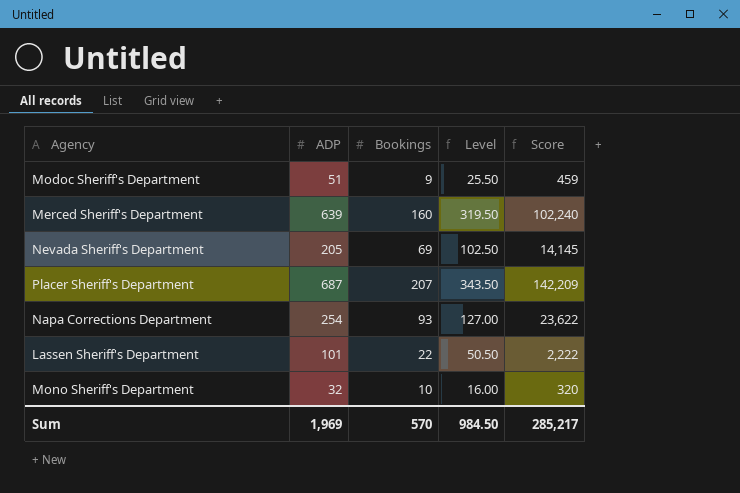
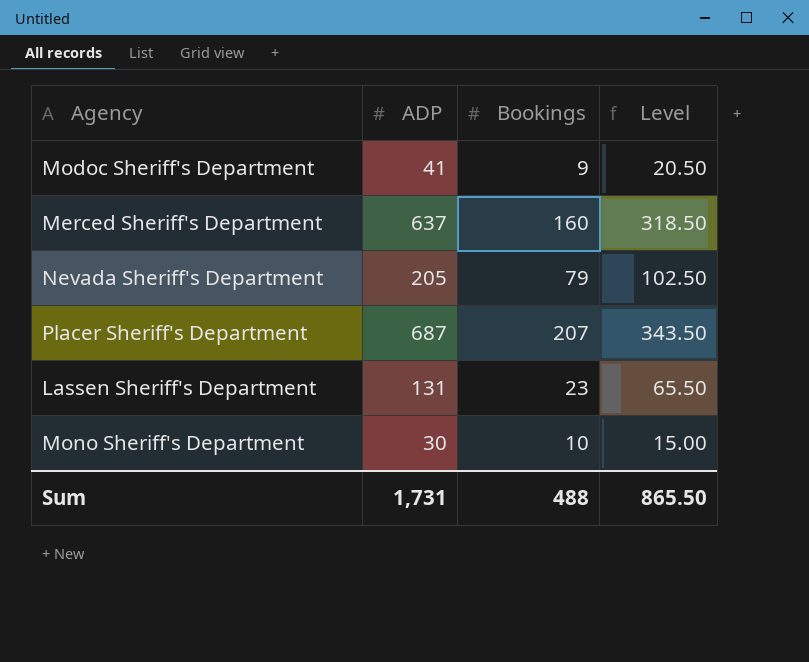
column Score | formula: [ADP] * [Bookings] -> none
row Napa Corrections Department: 254 | 93 | 127.00 | 23,622 -> none
Modoc Sheriff's Department | ADP: 51 -> 41
Modoc Sheriff's Department | Level: 25.50 -> 20.50
Merced Sheriff's Department | ADP: 639 -> 637
Merced Sheriff's Department | Level: 319.50 -> 318.50
Nevada Sheriff's Department | Bookings: 69 -> 79
Lassen Sheriff's Department | ADP: 101 -> 131
Lassen Sheriff's Department | Bookings: 22 -> 23
Lassen Sheriff's Department | Level: 50.50 -> 65.50
Mono Sheriff's Department | ADP: 32 -> 30
Mono Sheriff's Department | Level: 16.00 -> 15.00
Sum | ADP: 1,969 -> 1,731
Sum | Bookings: 570 -> 488
Sum | Level: 984.50 -> 865.50

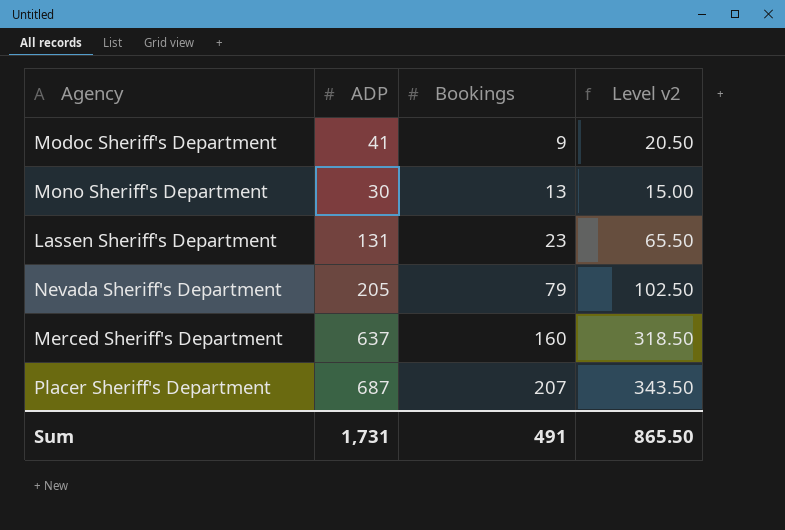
row order: none -> Bookings ascending
column name: Level -> Level v2
Mono Sheriff's Department | Bookings: 10 -> 13
Sum | Bookings: 488 -> 491

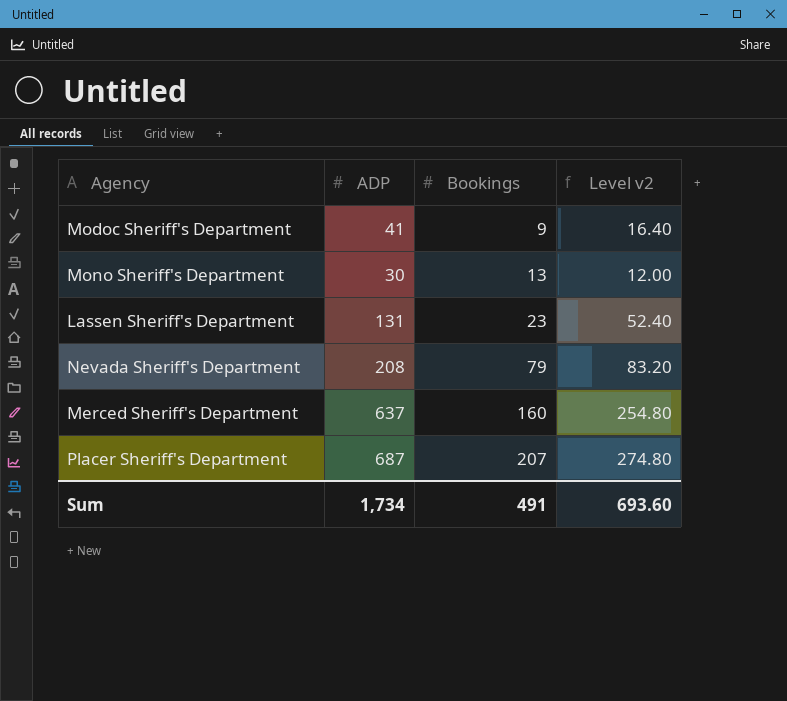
column Level v2 | formula: [ADP] * 0.5 -> [ADP] * 0.4
Nevada Sheriff's Department | ADP: 205 -> 208
Sum | ADP: 1,731 -> 1,734
Sum | Level v2: 865.50 -> 693.60

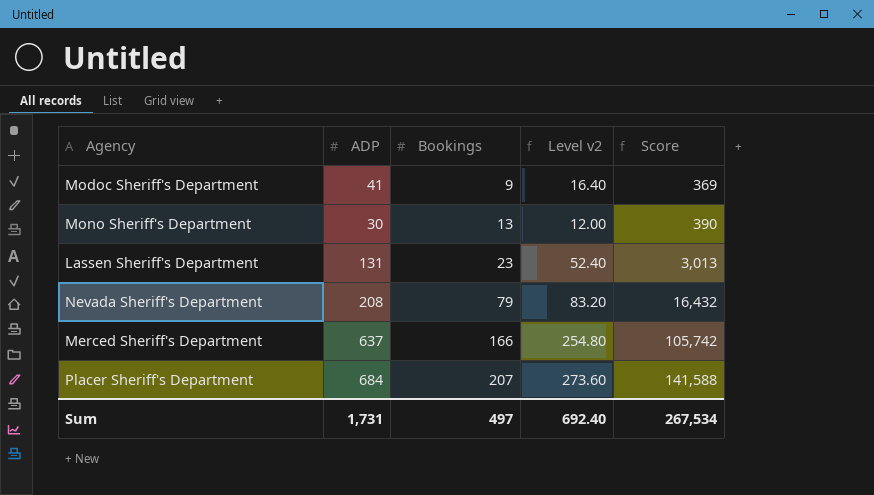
column Score | formula: none -> [ADP] * [Bookings]
Merced Sheriff's Department | Bookings: 160 -> 166
Placer Sheriff's Department | ADP: 687 -> 684
Placer Sheriff's Department | Level v2: 274.80 -> 273.60
Sum | ADP: 1,734 -> 1,731
Sum | Bookings: 491 -> 497
Sum | Level v2: 693.60 -> 692.40

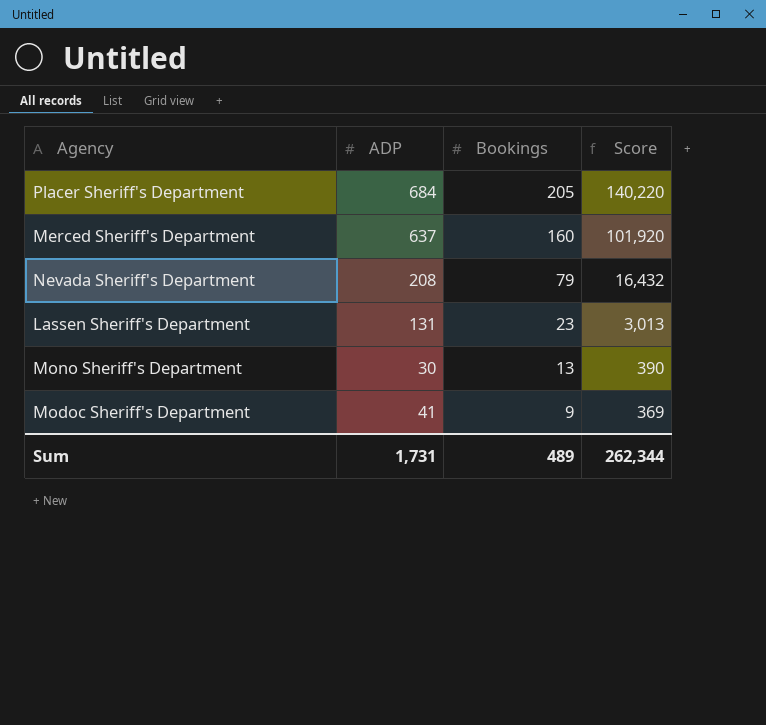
row order: Bookings ascending -> Bookings descending
column Level v2 | formula: [ADP] * 0.4 -> none
Placer Sheriff's Department | Bookings: 207 -> 205
Placer Sheriff's Department | Score: 141,588 -> 140,220
Merced Sheriff's Department | Bookings: 166 -> 160
Merced Sheriff's Department | Score: 105,742 -> 101,920
Sum | Bookings: 497 -> 489
Sum | Score: 267,534 -> 262,344

